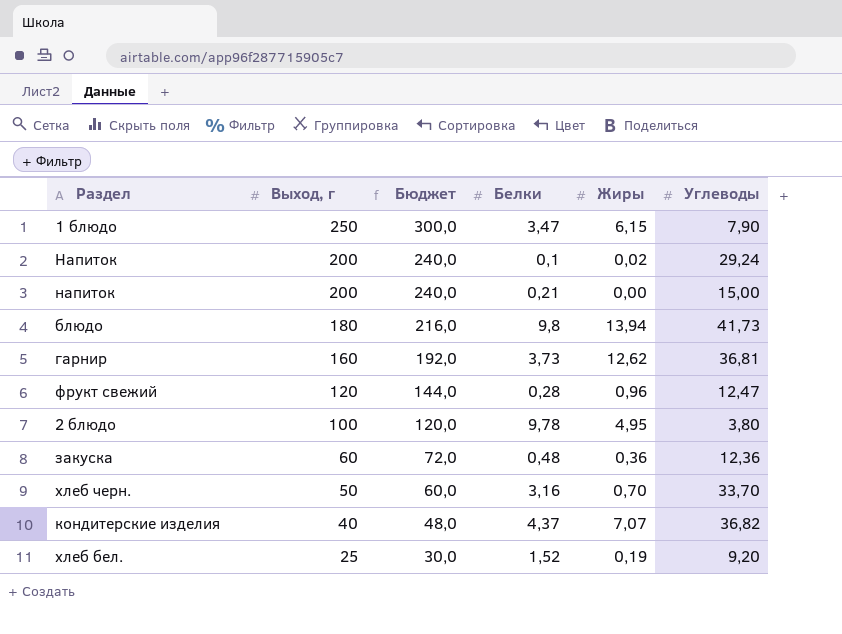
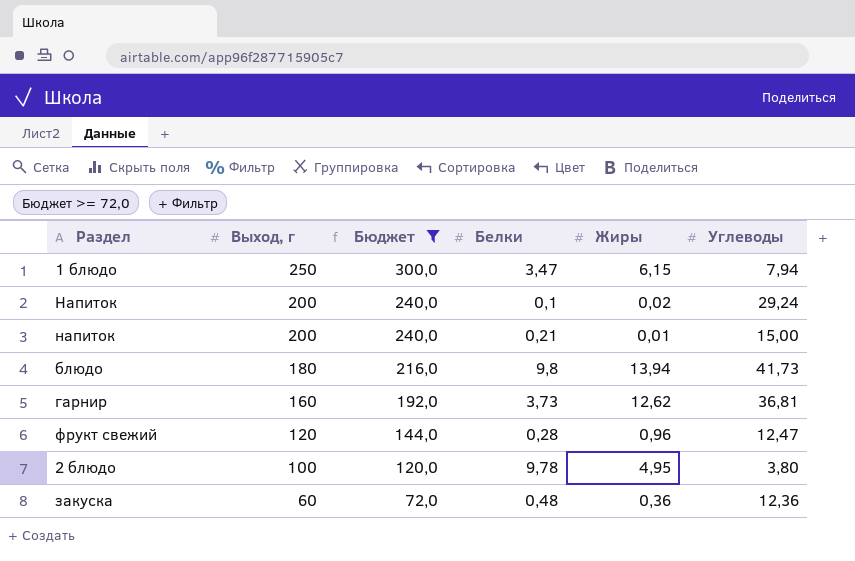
filter: none -> Бюджет >= 72,0
1 блюдо | Углеводы: 7,90 -> 7,94
напиток | Жиры: 0,00 -> 0,01

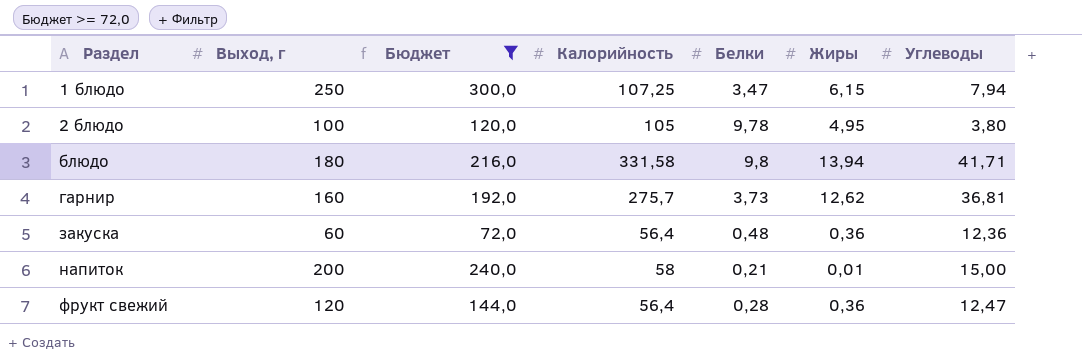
row order: Выход, г descending -> Раздел ascending
column Калорийность | position: none -> 4
row Напиток: 200 | 240,0 | 0,1 | 0,02 | 29,24 -> none
блюдо | Углеводы: 41,73 -> 41,71
фрукт свежий | Жиры: 0,96 -> 0,36

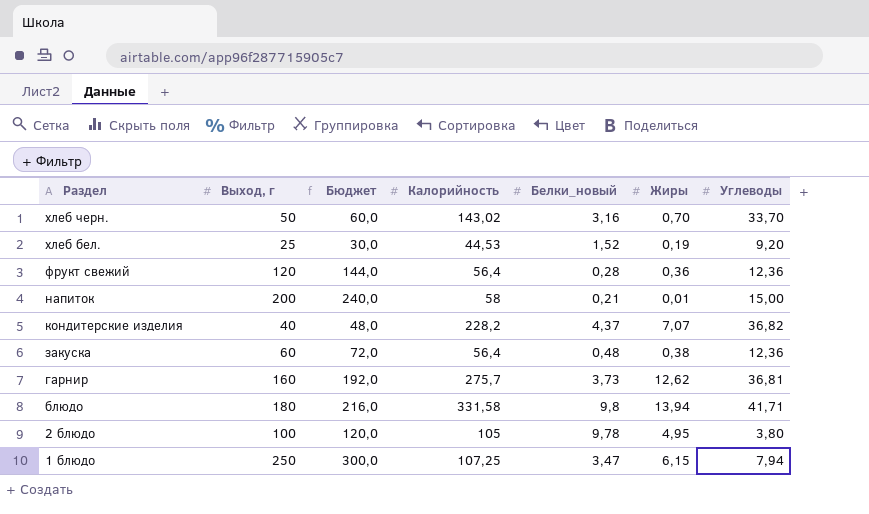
filter: Бюджет >= 72,0 -> none
row order: Раздел ascending -> Раздел descending
column name: Белки -> Белки_новый
фрукт свежий | Углеводы: 12,47 -> 12,36
закуска | Жиры: 0,36 -> 0,38

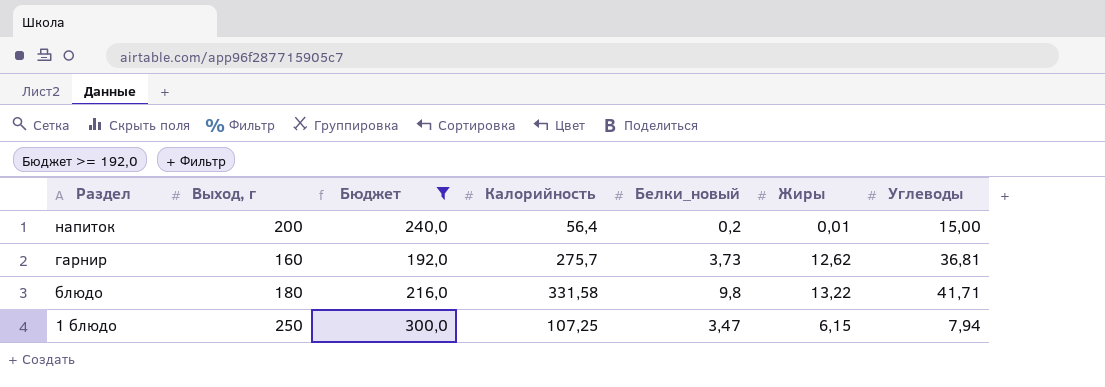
filter: none -> Бюджет >= 192,0
напиток | Калорийность: 58 -> 56,4
напиток | Белки_новый: 0,21 -> 0,2
блюдо | Жиры: 13,94 -> 13,22

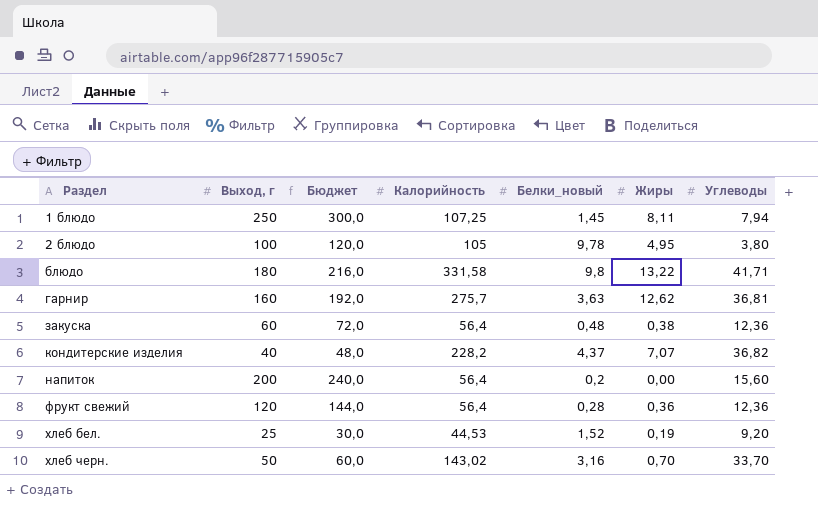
filter: Бюджет >= 192,0 -> none
row order: Раздел descending -> Раздел ascending
1 блюдо | Белки_новый: 3,47 -> 1,45
1 блюдо | Жиры: 6,15 -> 8,11
гарнир | Белки_новый: 3,73 -> 3,63
напиток | Жиры: 0,01 -> 0,00
напиток | Углеводы: 15,00 -> 15,60

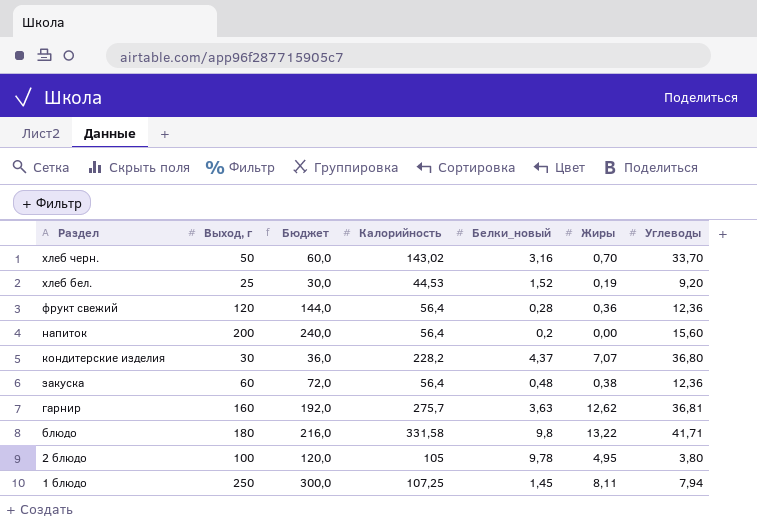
row order: Раздел ascending -> Раздел descending
кондитерские изделия | Выход, г: 40 -> 30
кондитерские изделия | Бюджет: 48,0 -> 36,0
кондитерские изделия | Углеводы: 36,82 -> 36,80

